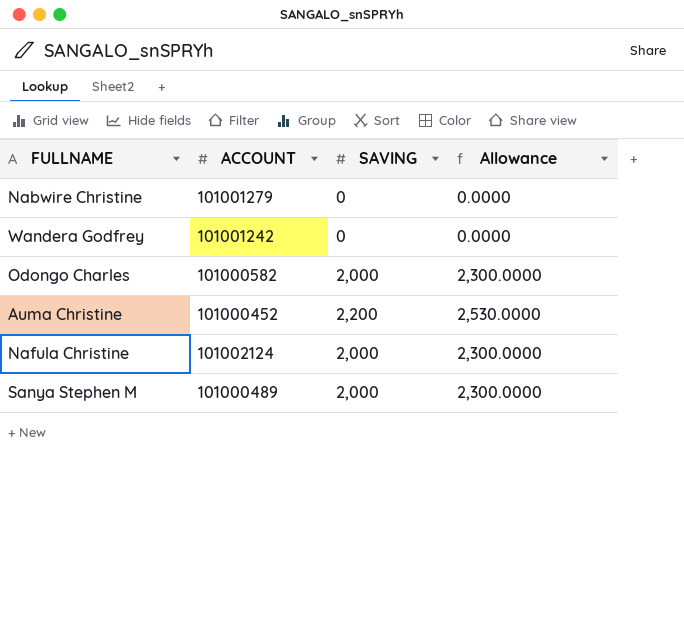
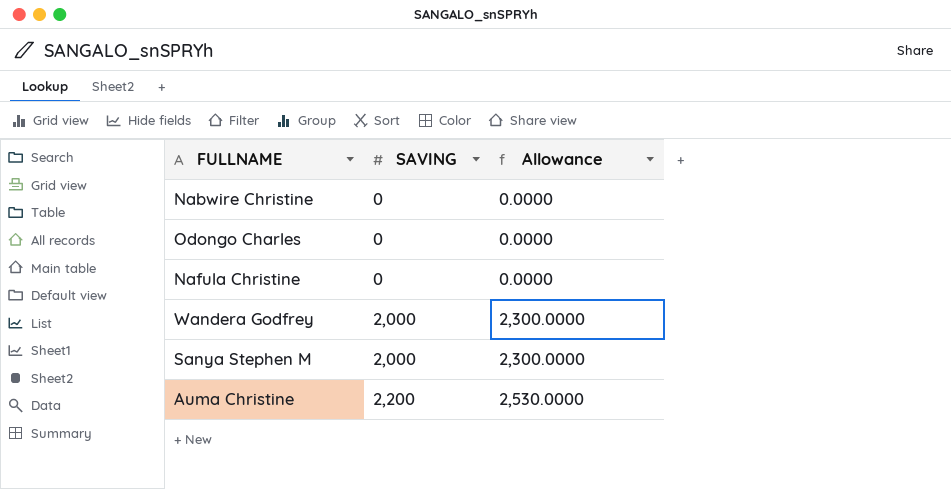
row order: none -> SAVING ascending
column ACCOUNT | position: 2 -> none
Odongo Charles | SAVING: 2,000 -> 0
Odongo Charles | Allowance: 2,300.0000 -> 0.0000
Nafula Christine | SAVING: 2,000 -> 0
Nafula Christine | Allowance: 2,300.0000 -> 0.0000
Wandera Godfrey | SAVING: 0 -> 2,000
Wandera Godfrey | Allowance: 0.0000 -> 2,300.0000

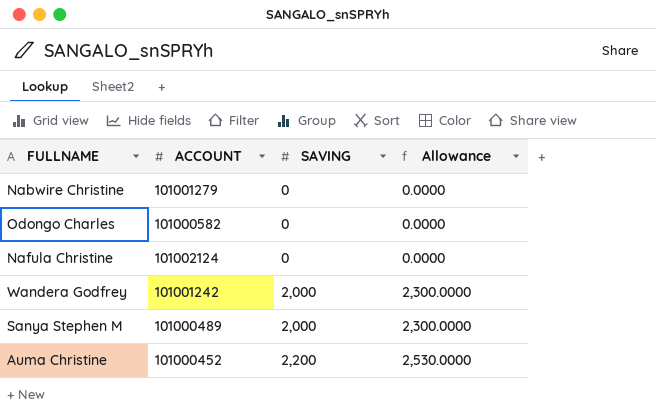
column ACCOUNT | position: none -> 2

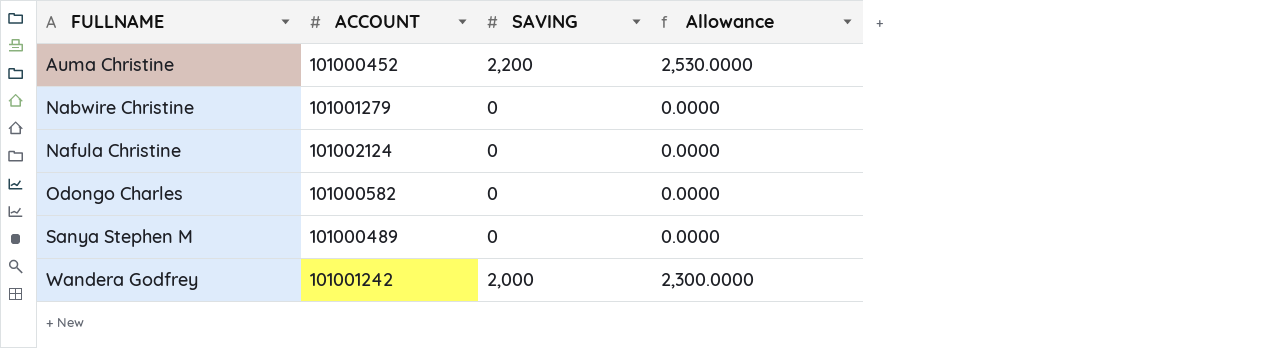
row order: SAVING ascending -> FULLNAME ascending
Sanya Stephen M | SAVING: 2,000 -> 0
Sanya Stephen M | Allowance: 2,300.0000 -> 0.0000

